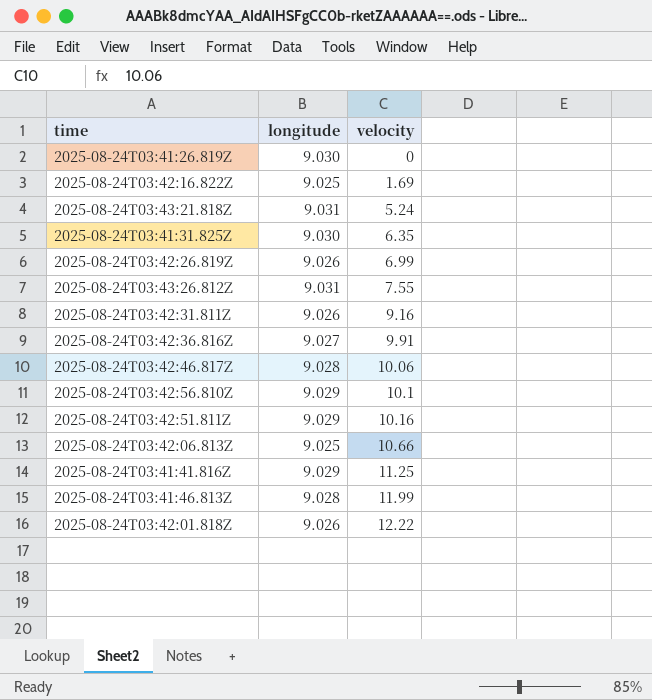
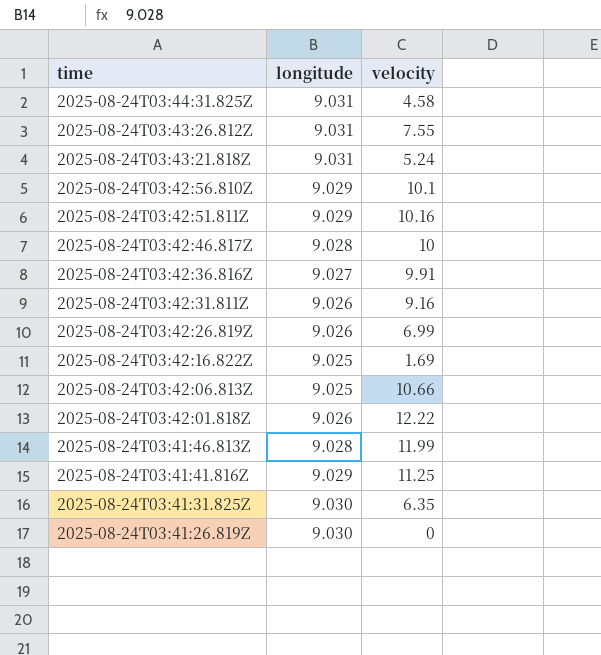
row order: velocity ascending -> time descending
row 2025-08-24T03:44:31.825Z: none -> 9.031 | 4.58
2025-08-24T03:42:46.817Z | velocity: 10.06 -> 10

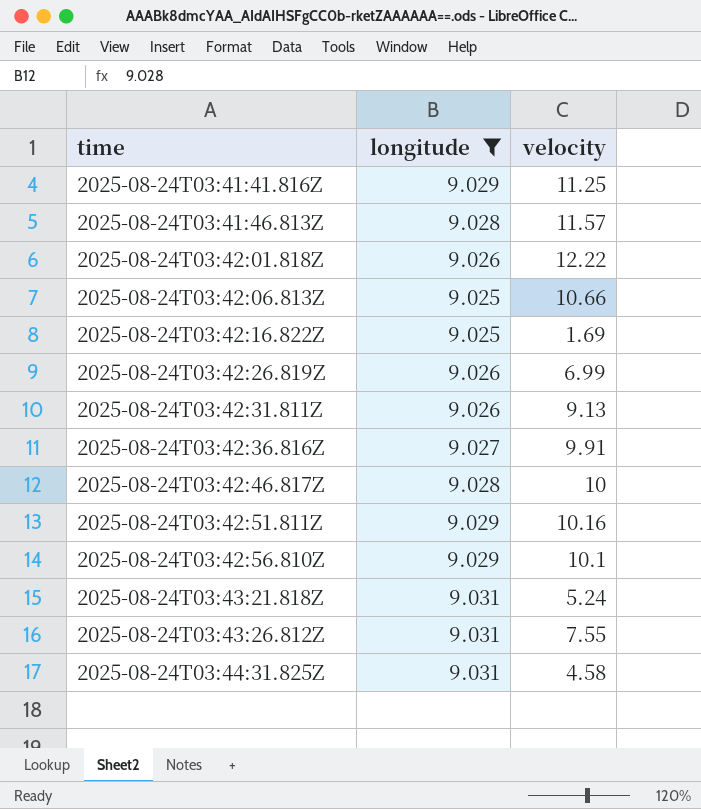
filter: none -> longitude != 9.030
row order: time descending -> time ascending
2025-08-24T03:41:46.813Z | velocity: 11.99 -> 11.57
2025-08-24T03:42:31.811Z | velocity: 9.16 -> 9.13

